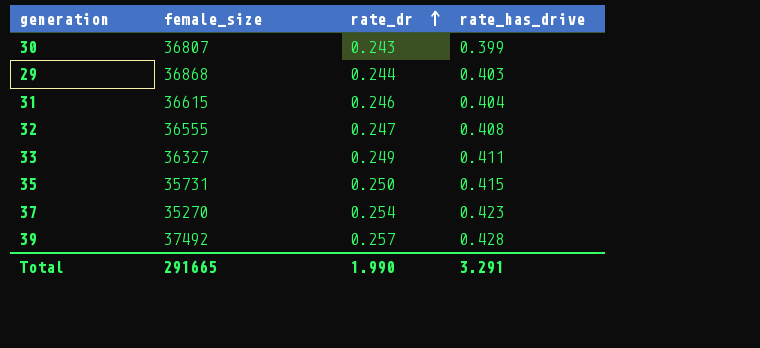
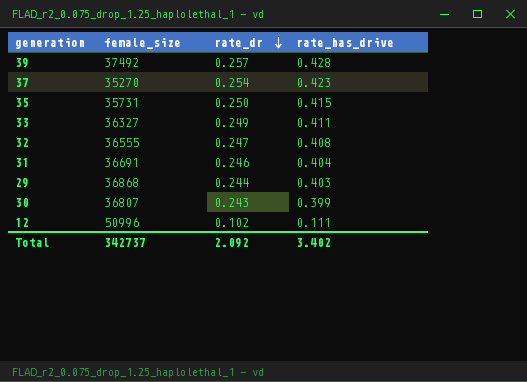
row order: rate_dr ascending -> rate_dr descending
31 | female_size: 36615 -> 36691
row 12: none -> 50996 | 0.102 | 0.111
Total | female_size: 291665 -> 342737
Total | rate_dr: 1.990 -> 2.092
Total | rate_has_drive: 3.291 -> 3.402

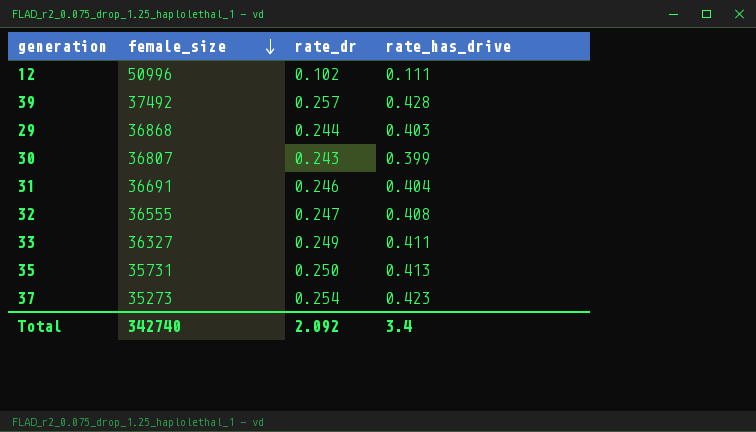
row order: rate_dr descending -> female_size descending
35 | rate_has_drive: 0.415 -> 0.413
37 | female_size: 35270 -> 35273
Total | female_size: 342737 -> 342740
Total | rate_has_drive: 3.402 -> 3.4

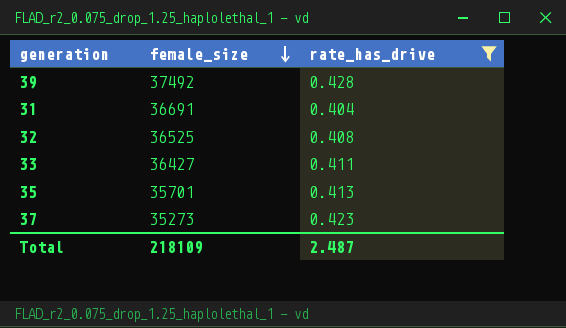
filter: none -> rate_has_drive >= 0.404
column rate_dr | position: 3 -> none
32 | female_size: 36555 -> 36525
33 | female_size: 36327 -> 36427
35 | female_size: 35731 -> 35701
Total | female_size: 342740 -> 218109
Total | rate_has_drive: 3.4 -> 2.487

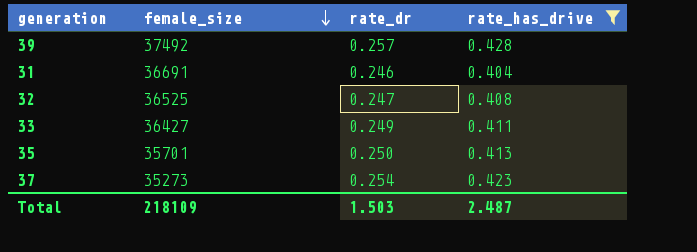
column rate_dr | position: none -> 3

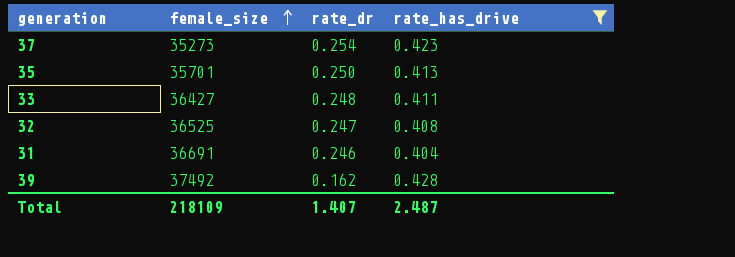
row order: female_size descending -> female_size ascending
33 | rate_dr: 0.249 -> 0.248
39 | rate_dr: 0.257 -> 0.162
Total | rate_dr: 1.503 -> 1.407

